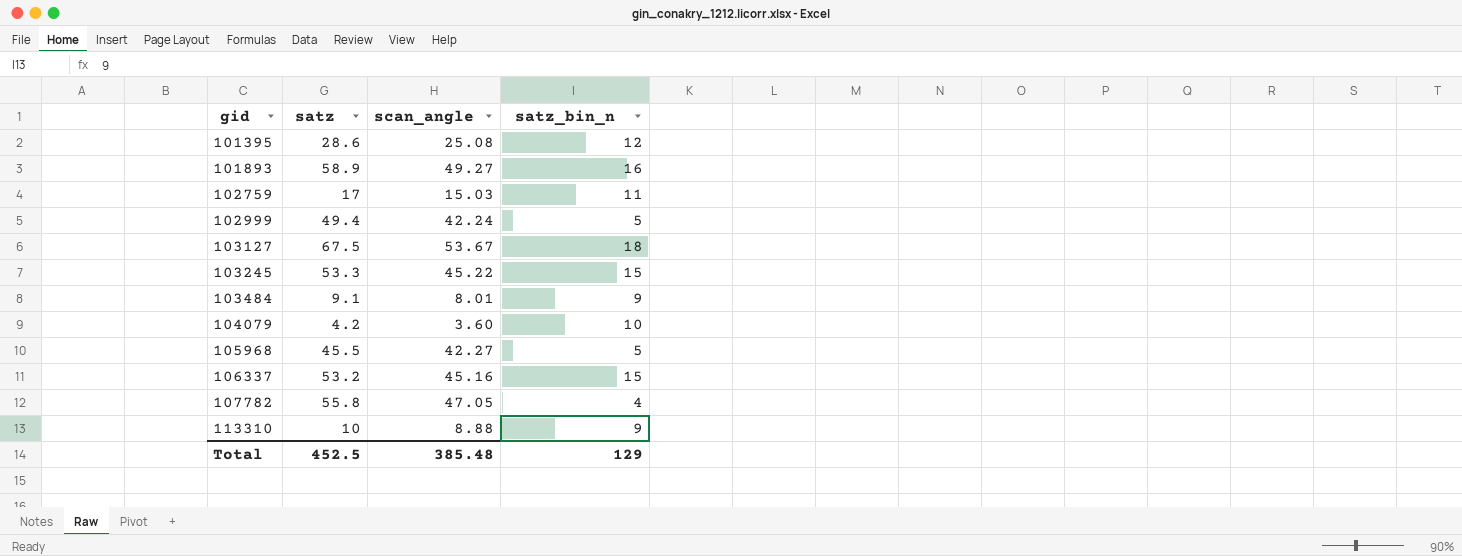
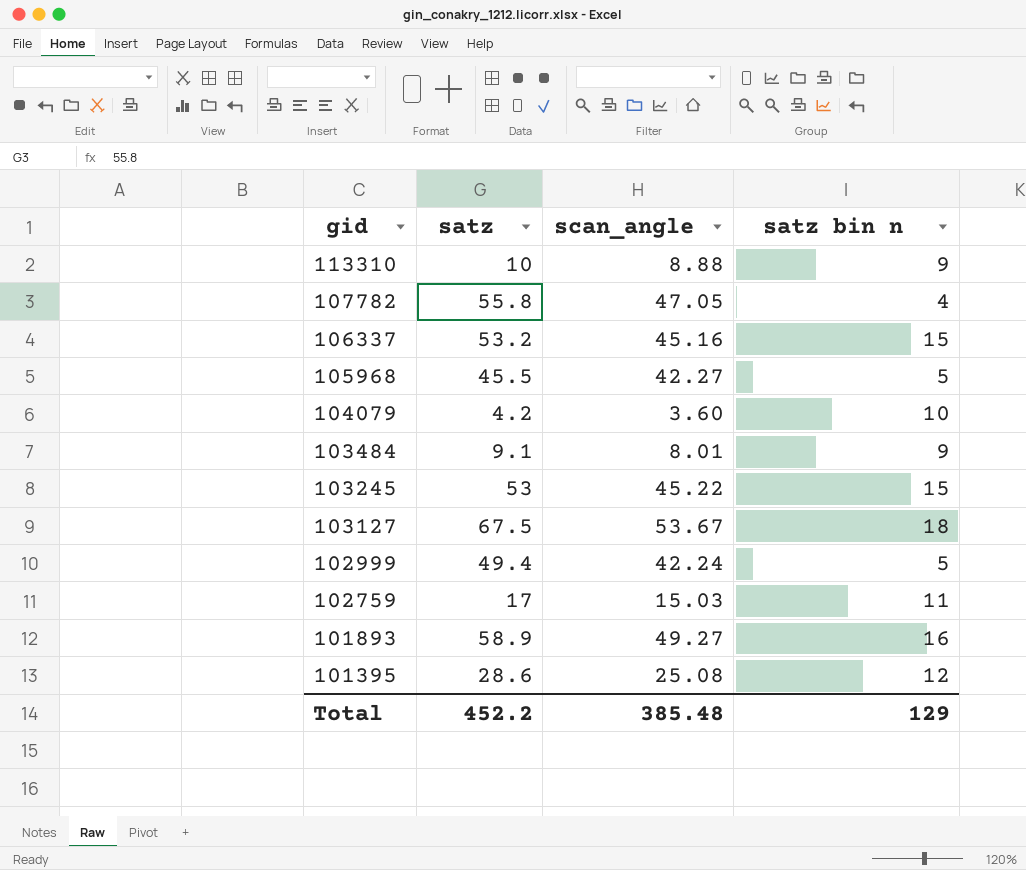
row order: gid ascending -> gid descending
column name: satz_bin_n -> satz bin n
103245 | satz: 53.3 -> 53
Total | satz: 452.5 -> 452.2

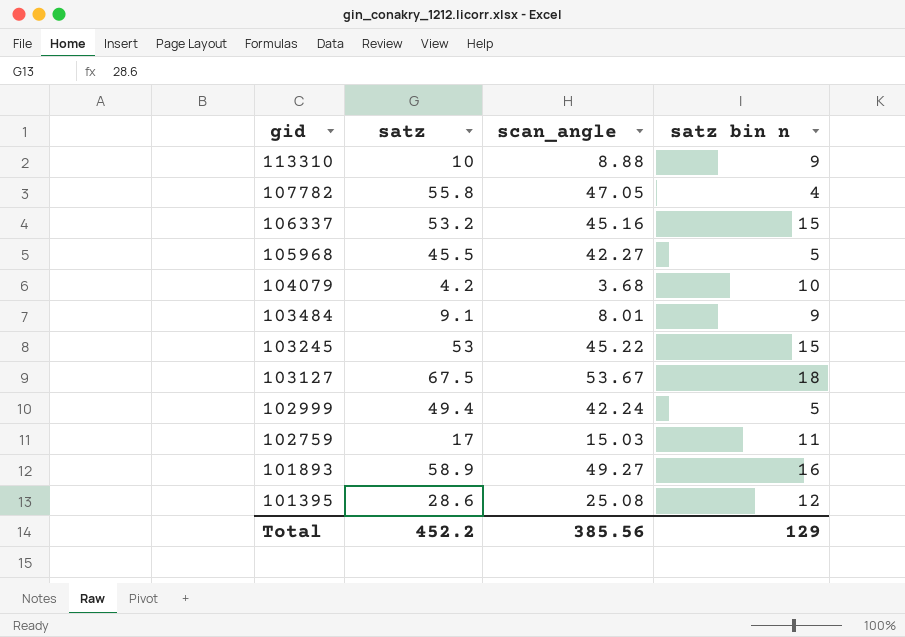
104079 | scan_angle: 3.60 -> 3.68
Total | scan_angle: 385.48 -> 385.56

